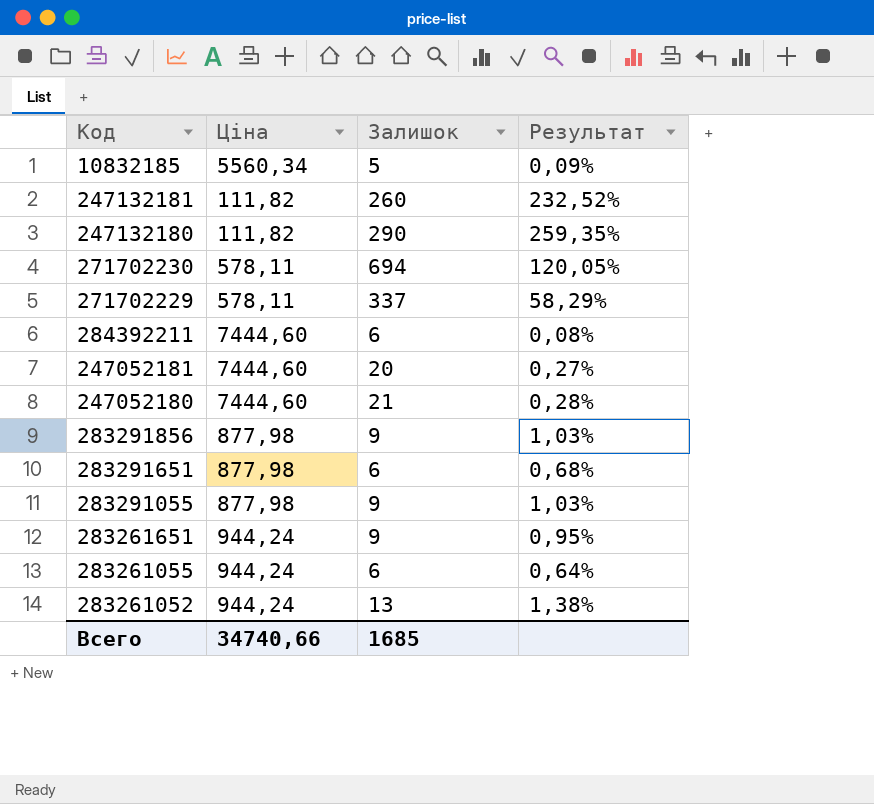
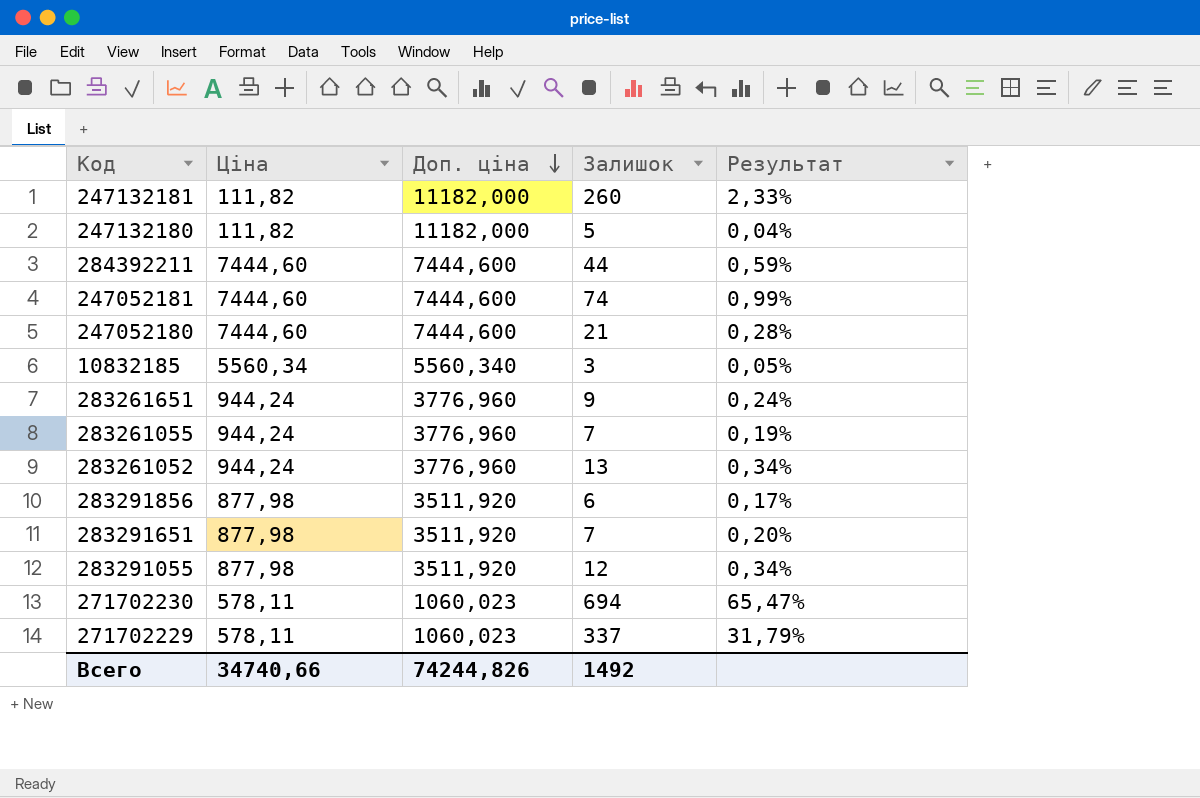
row order: none -> Доп. ціна descending
column Доп. ціна | position: none -> 3
column Результат | formula: [Залишок] / [Ціна] -> [Залишок] / [Доп. ціна]
247132180 | Залишок: 290 -> 5
284392211 | Залишок: 6 -> 44
247052181 | Залишок: 20 -> 74
10832185 | Залишок: 5 -> 3
283261055 | Залишок: 6 -> 7
283291856 | Залишок: 9 -> 6
283291651 | Залишок: 6 -> 7
283291055 | Залишок: 9 -> 12
Всего | Залишок: 1685 -> 1492

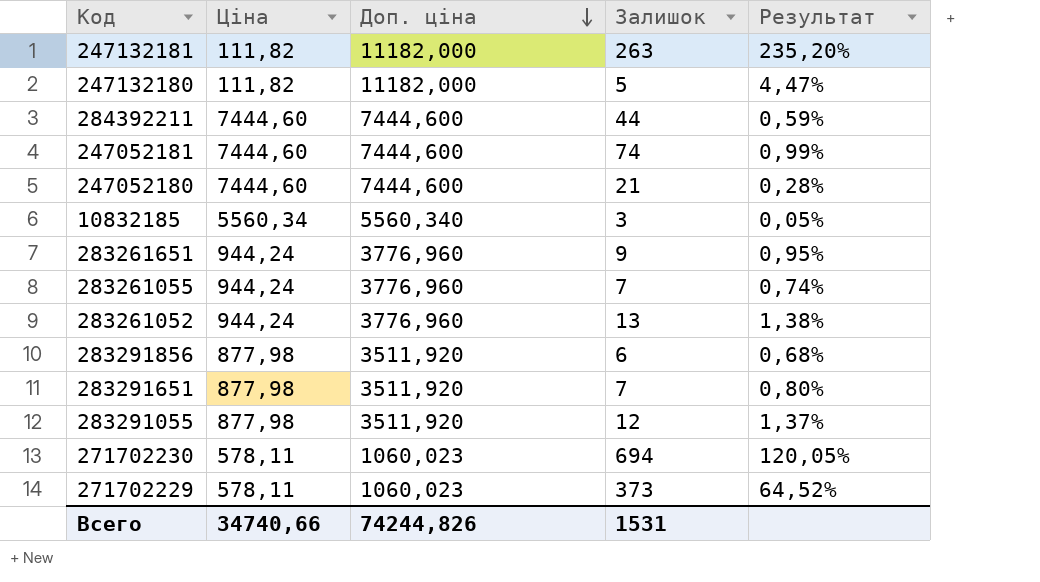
column Результат | formula: [Залишок] / [Доп. ціна] -> [Залишок] / [Ціна]
247132181 | Залишок: 260 -> 263
271702229 | Залишок: 337 -> 373
Всего | Залишок: 1492 -> 1531

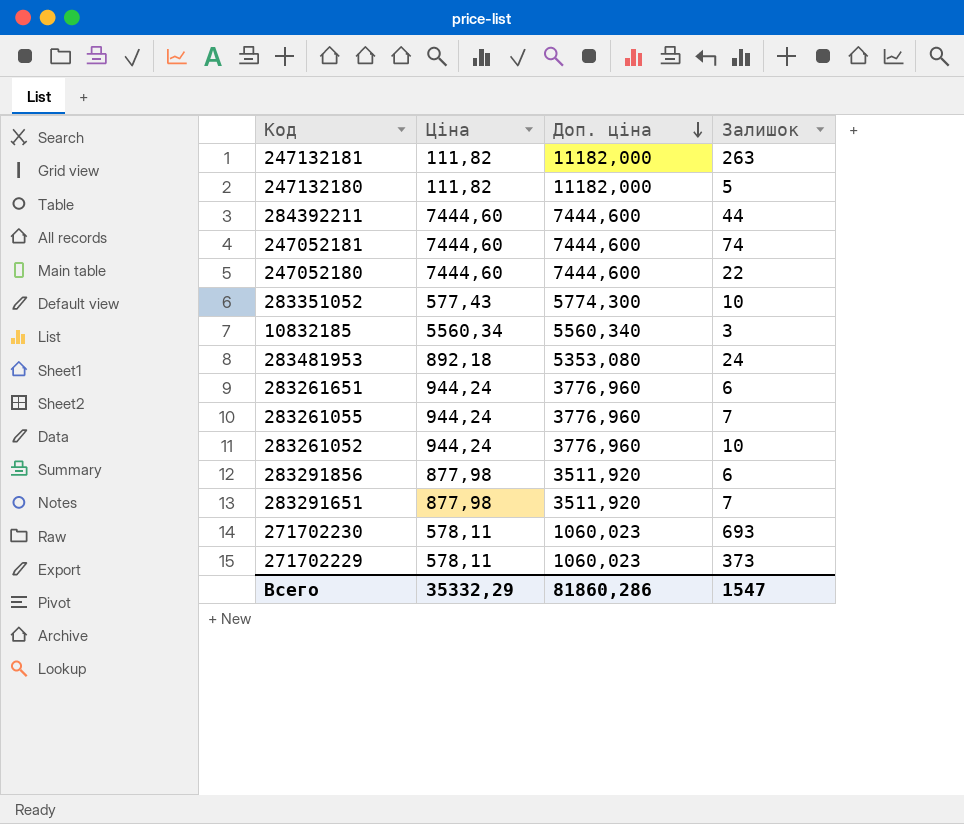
column Результат | formula: [Залишок] / [Ціна] -> none
row 283291055: 877,98 | 3511,920 | 12 | 1,37% -> none
247052180 | Залишок: 21 -> 22
row 283351052: none -> 577,43 | 5774,300 | 10
row 283481953: none -> 892,18 | 5353,080 | 24
283261651 | Залишок: 9 -> 6
283261052 | Залишок: 13 -> 10
271702230 | Залишок: 694 -> 693
Всего | Ціна: 34740,66 -> 35332,29
Всего | Доп. ціна: 74244,826 -> 81860,286
Всего | Залишок: 1531 -> 1547

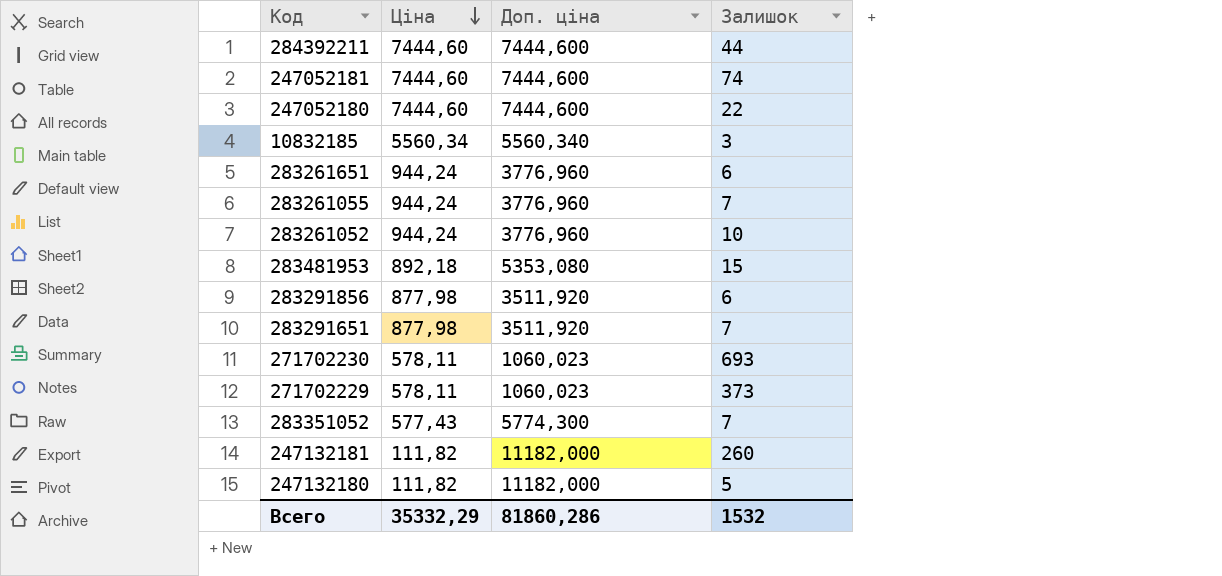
row order: Доп. ціна descending -> Ціна descending
283481953 | Залишок: 24 -> 15
283351052 | Залишок: 10 -> 7
247132181 | Залишок: 263 -> 260
Всего | Залишок: 1547 -> 1532

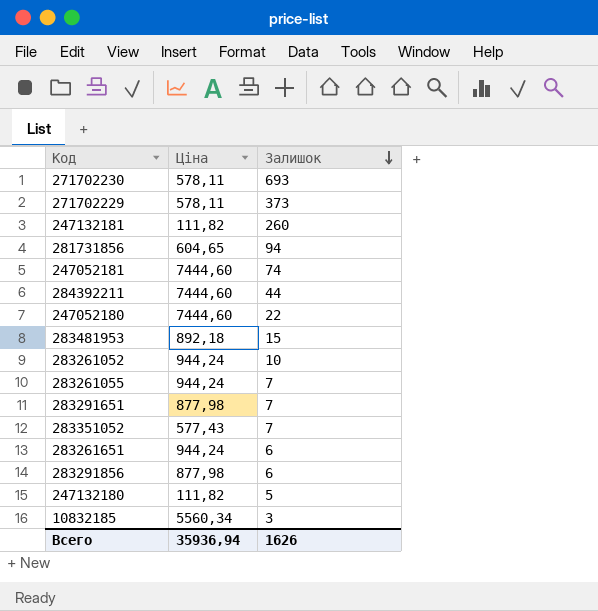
row order: Ціна descending -> Залишок descending
column Доп. ціна | position: 3 -> none
row 281731856: none -> 604,65 | 94
Всего | Ціна: 35332,29 -> 35936,94
Всего | Залишок: 1532 -> 1626

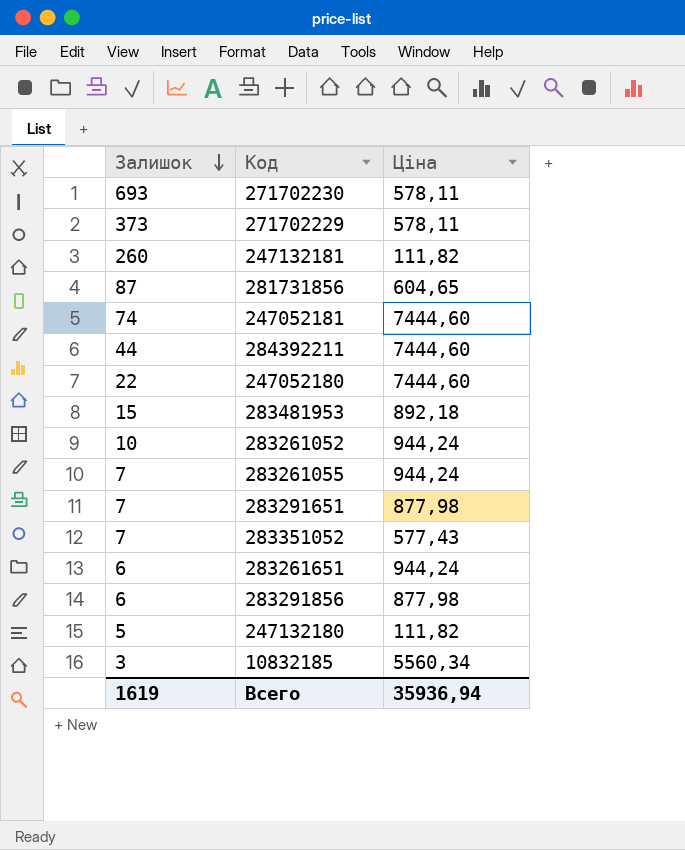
column Залишок | position: 3 -> 1
281731856 | Залишок: 94 -> 87
Всего | Залишок: 1626 -> 1619

